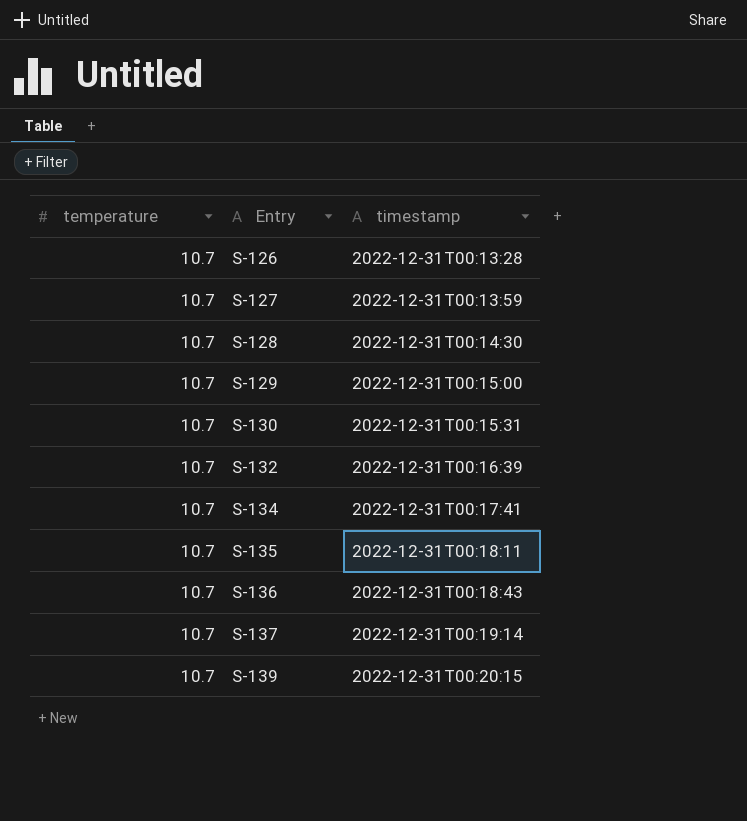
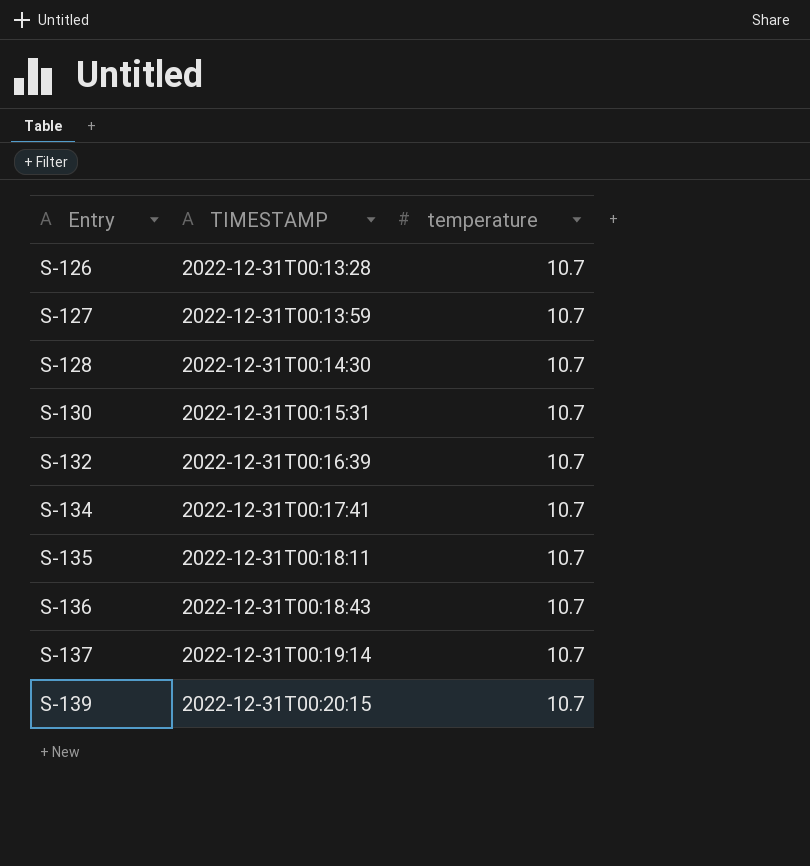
column name: timestamp -> TIMESTAMP
column temperature | position: 1 -> 3
row S-129: 10.7 | 2022-12-31T00:15:00 -> none

